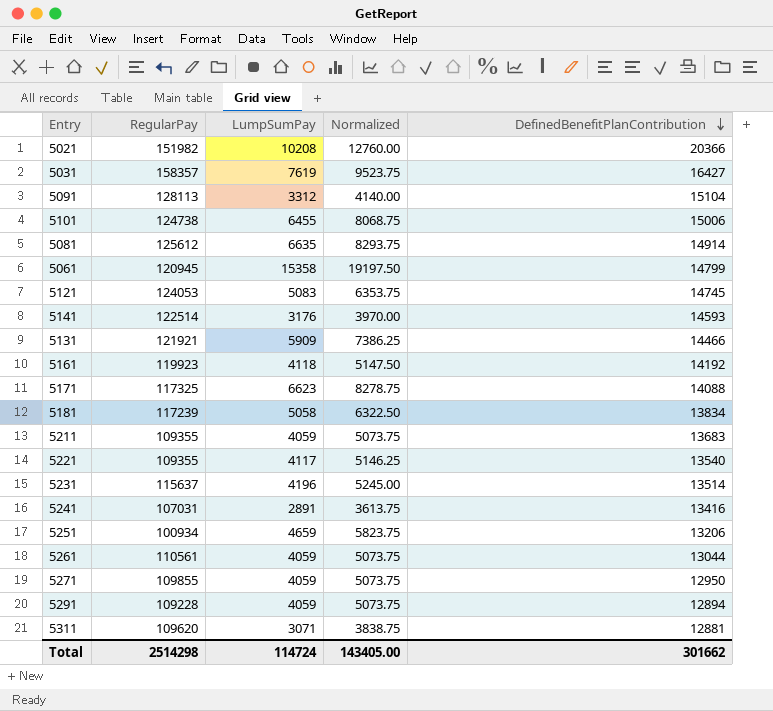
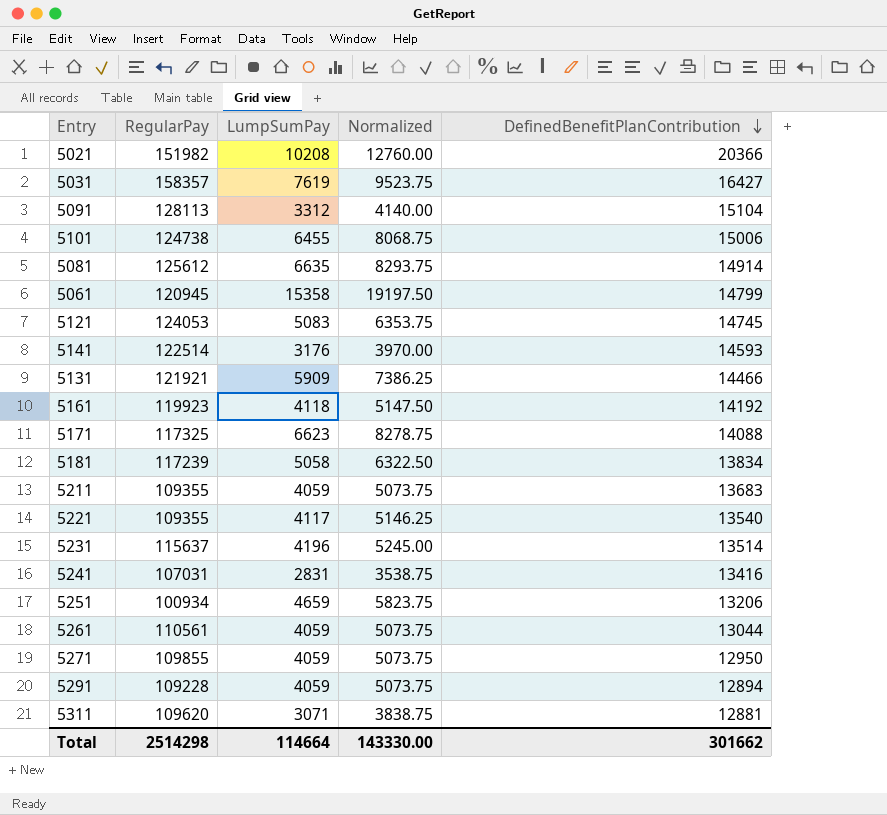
5241 | LumpSumPay: 2891 -> 2831
5241 | Normalized: 3613.75 -> 3538.75
Total | LumpSumPay: 114724 -> 114664
Total | Normalized: 143405.00 -> 143330.00

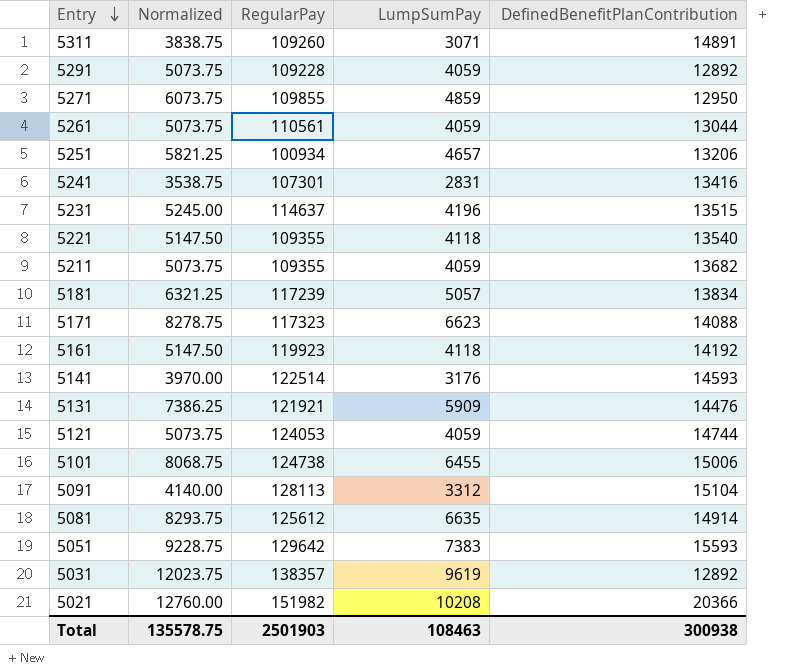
row order: DefinedBenefitPlanContribution descending -> Entry descending
column Normalized | position: 4 -> 2
row 5061: 120945 | 15358 | 19197.50 | 14799 -> none
5311 | RegularPay: 109620 -> 109260
5311 | DefinedBenefitPlanContribution: 12881 -> 14891
5291 | DefinedBenefitPlanContribution: 12894 -> 12892
5271 | Normalized: 5073.75 -> 6073.75
5271 | LumpSumPay: 4059 -> 4859
5251 | Normalized: 5823.75 -> 5821.25
5251 | LumpSumPay: 4659 -> 4657
5241 | RegularPay: 107031 -> 107301
5231 | RegularPay: 115637 -> 114637
5231 | DefinedBenefitPlanContribution: 13514 -> 13515
5221 | Normalized: 5146.25 -> 5147.50
5221 | LumpSumPay: 4117 -> 4118
5211 | DefinedBenefitPlanContribution: 13683 -> 13682
5181 | Normalized: 6322.50 -> 6321.25
5181 | LumpSumPay: 5058 -> 5057
5171 | RegularPay: 117325 -> 117323
5131 | DefinedBenefitPlanContribution: 14466 -> 14476
5121 | Normalized: 6353.75 -> 5073.75
5121 | LumpSumPay: 5083 -> 4059
5121 | DefinedBenefitPlanContribution: 14745 -> 14744
row 5051: none -> 9228.75 | 129642 | 7383 | 15593
5031 | Normalized: 9523.75 -> 12023.75
5031 | RegularPay: 158357 -> 138357
5031 | LumpSumPay: 7619 -> 9619
5031 | DefinedBenefitPlanContribution: 16427 -> 12892
Total | Normalized: 143330.00 -> 135578.75
Total | RegularPay: 2514298 -> 2501903
Total | LumpSumPay: 114664 -> 108463
Total | DefinedBenefitPlanContribution: 301662 -> 300938

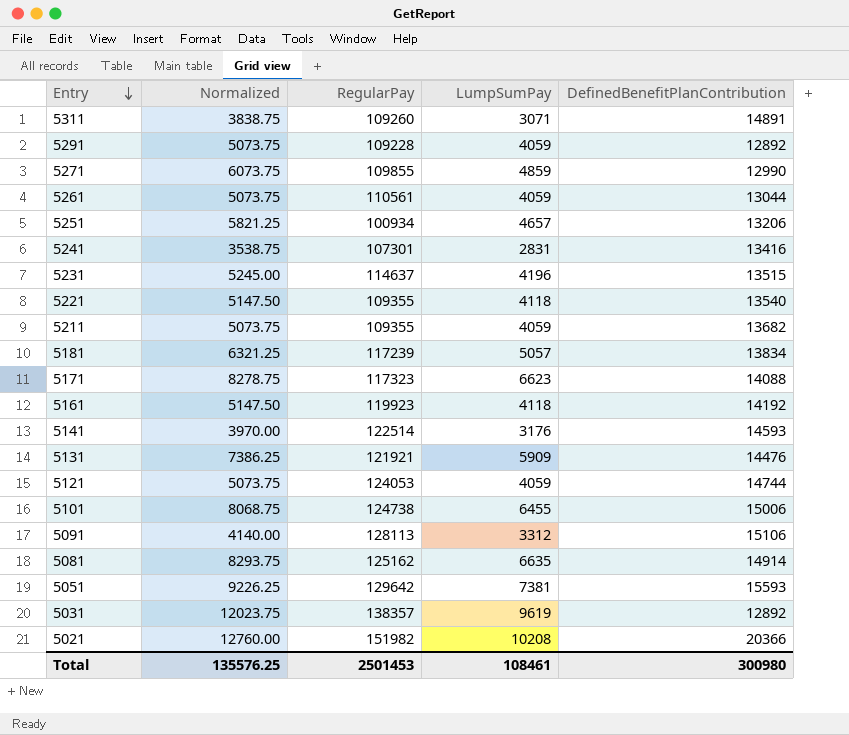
5271 | DefinedBenefitPlanContribution: 12950 -> 12990
5091 | DefinedBenefitPlanContribution: 15104 -> 15106
5081 | RegularPay: 125612 -> 125162
5051 | Normalized: 9228.75 -> 9226.25
5051 | LumpSumPay: 7383 -> 7381
Total | Normalized: 135578.75 -> 135576.25
Total | RegularPay: 2501903 -> 2501453
Total | LumpSumPay: 108463 -> 108461
Total | DefinedBenefitPlanContribution: 300938 -> 300980

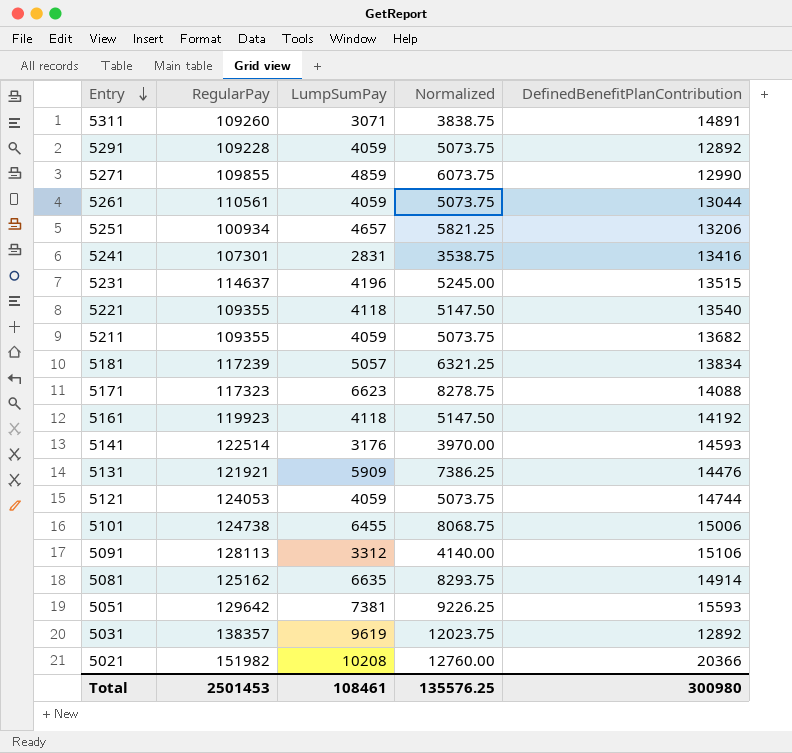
column Normalized | position: 2 -> 4

